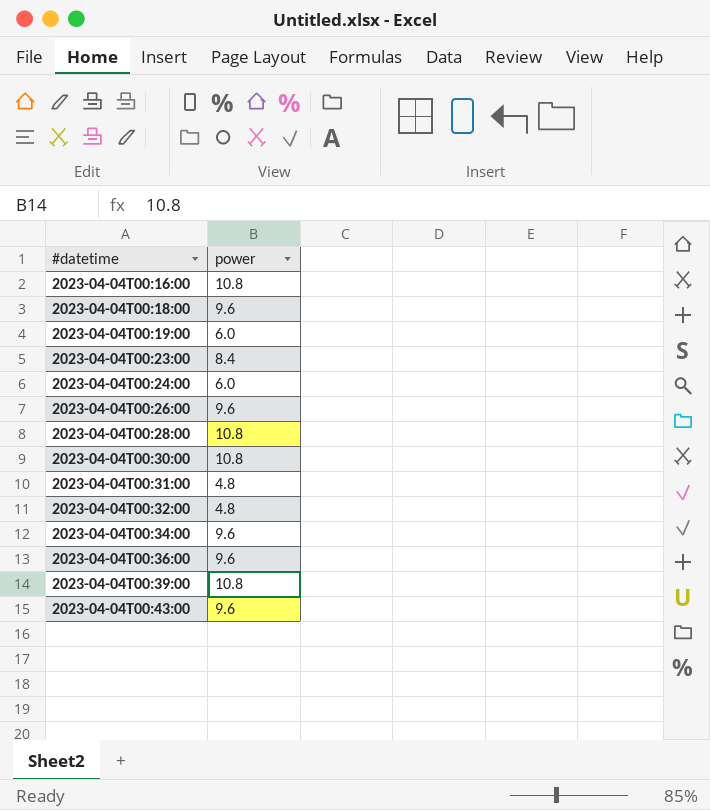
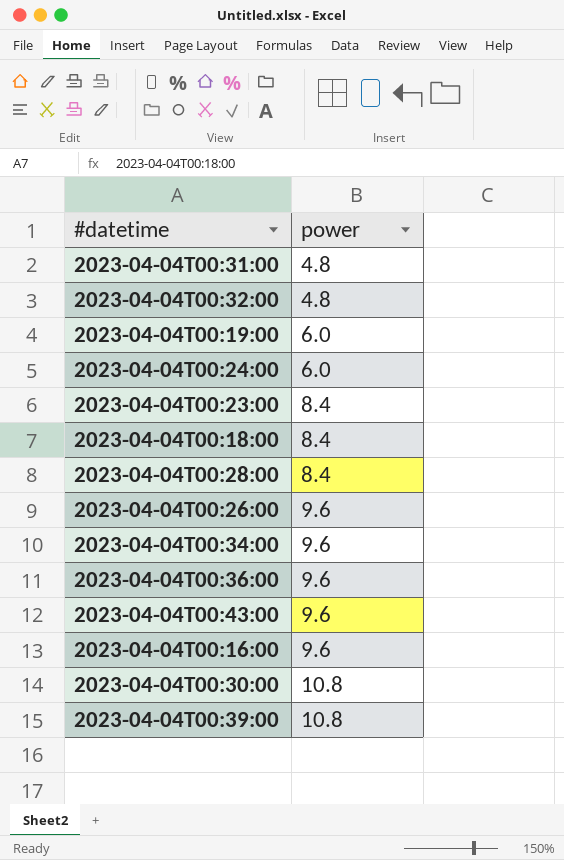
row order: #datetime ascending -> power ascending
2023-04-04T00:18:00 | power: 9.6 -> 8.4
2023-04-04T00:28:00 | power: 10.8 -> 8.4
2023-04-04T00:16:00 | power: 10.8 -> 9.6

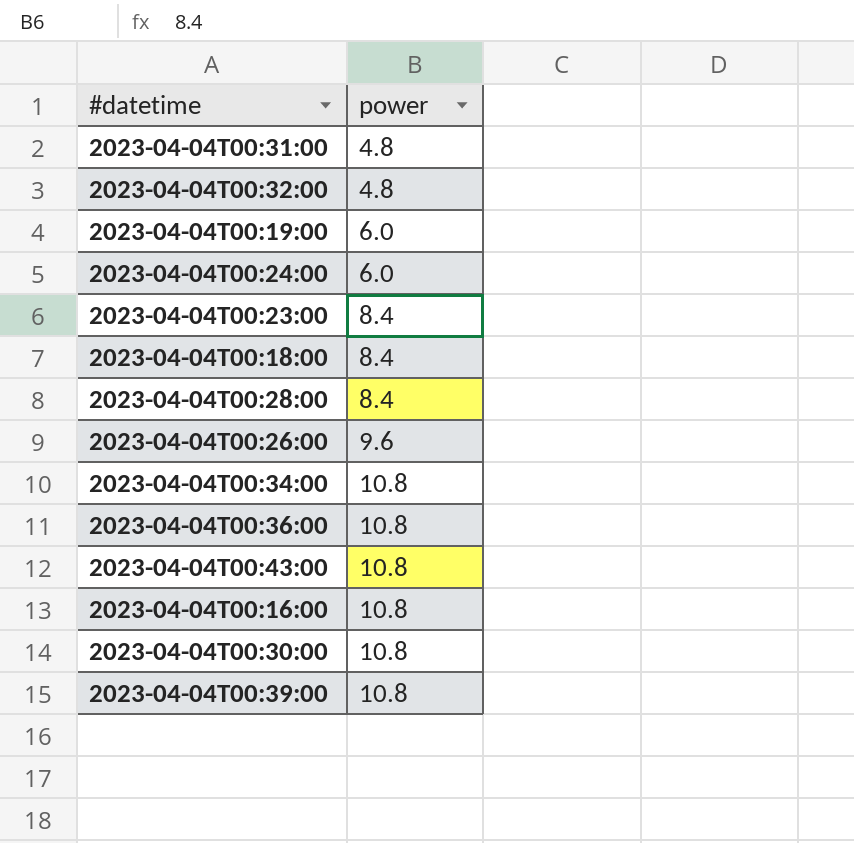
2023-04-04T00:34:00 | power: 9.6 -> 10.8
2023-04-04T00:36:00 | power: 9.6 -> 10.8
2023-04-04T00:43:00 | power: 9.6 -> 10.8
2023-04-04T00:16:00 | power: 9.6 -> 10.8

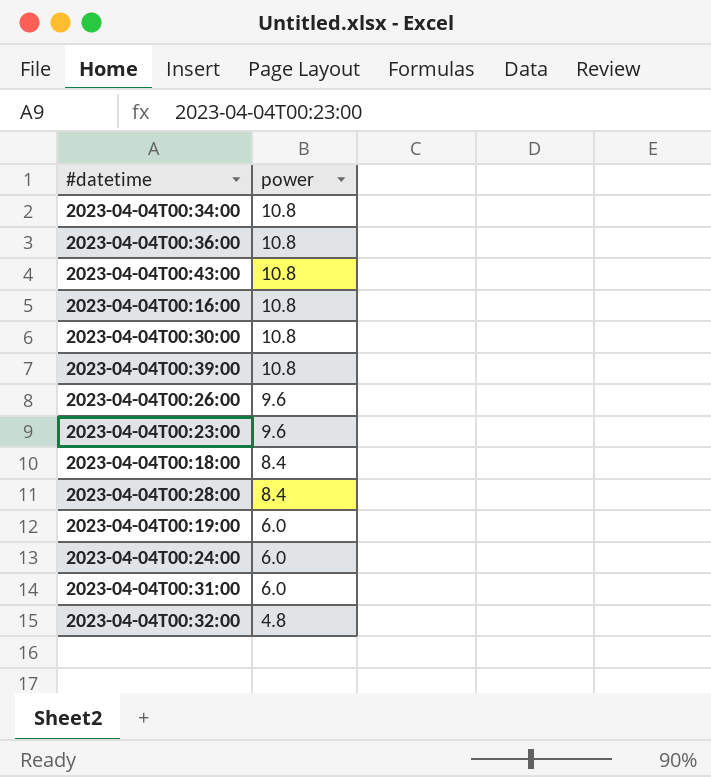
row order: power ascending -> power descending
2023-04-04T00:23:00 | power: 8.4 -> 9.6
2023-04-04T00:31:00 | power: 4.8 -> 6.0

